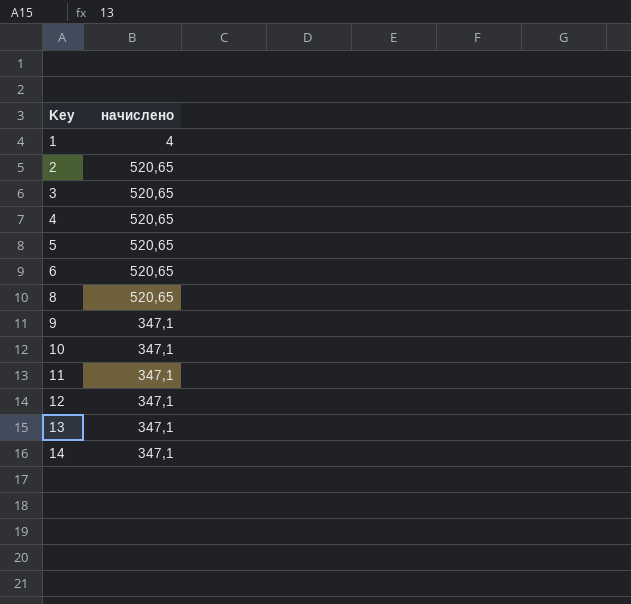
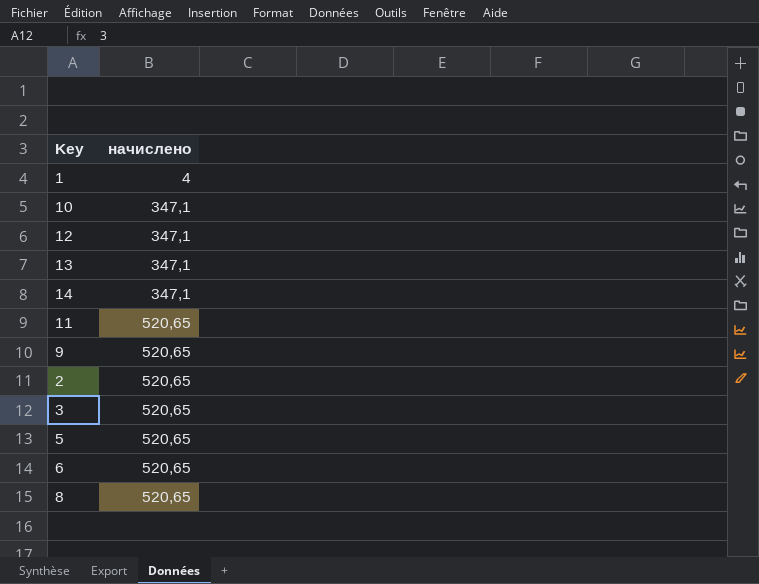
row order: Key ascending -> начислено ascending
row 4: 520,65 -> none
11 | начислено: 347,1 -> 520,65
9 | начислено: 347,1 -> 520,65

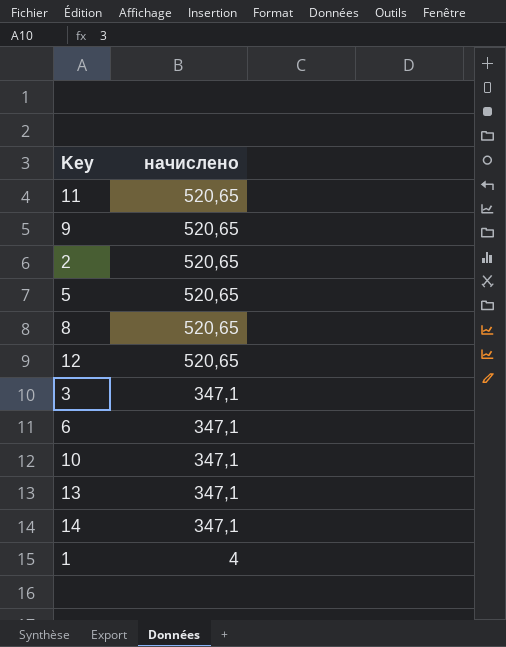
row order: начислено ascending -> начислено descending
12 | начислено: 347,1 -> 520,65
3 | начислено: 520,65 -> 347,1
6 | начислено: 520,65 -> 347,1

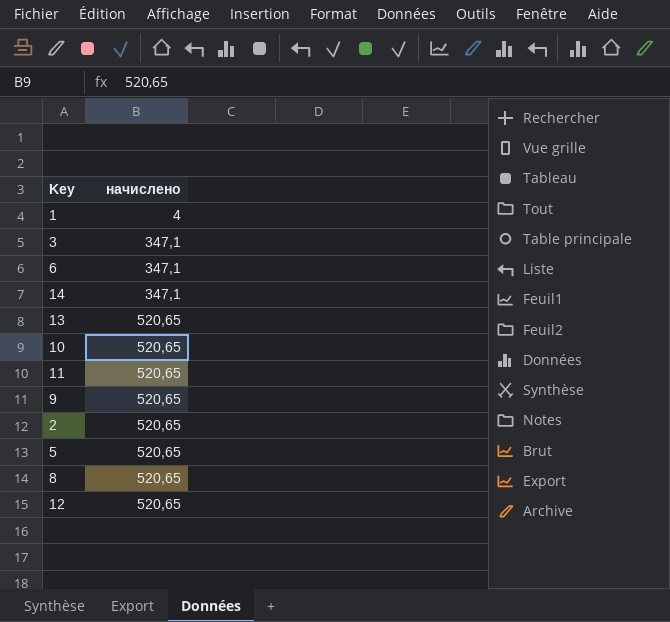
row order: начислено descending -> начислено ascending
13 | начислено: 347,1 -> 520,65
10 | начислено: 347,1 -> 520,65

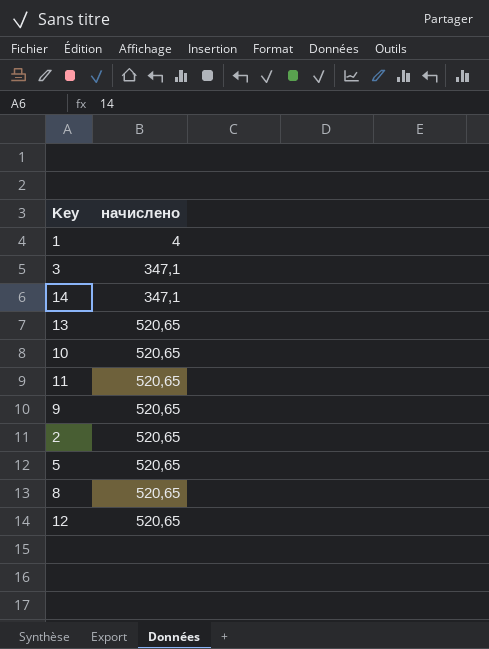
row 6: 347,1 -> none

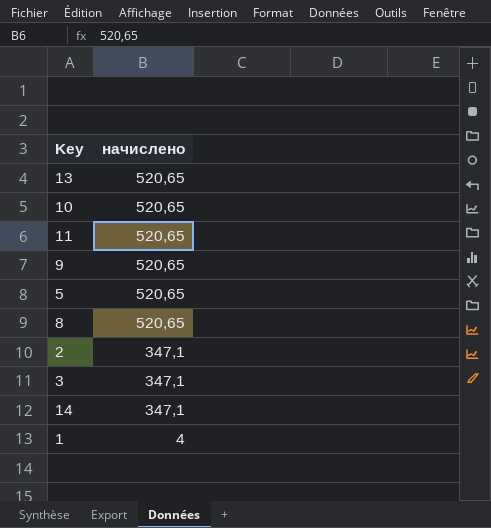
row order: начислено ascending -> начислено descending
row 12: 520,65 -> none
2 | начислено: 520,65 -> 347,1

